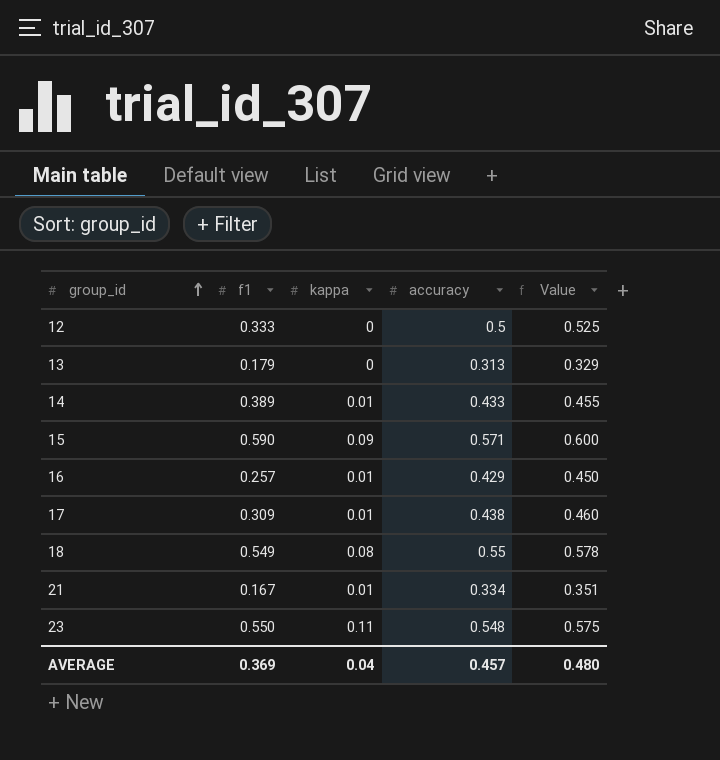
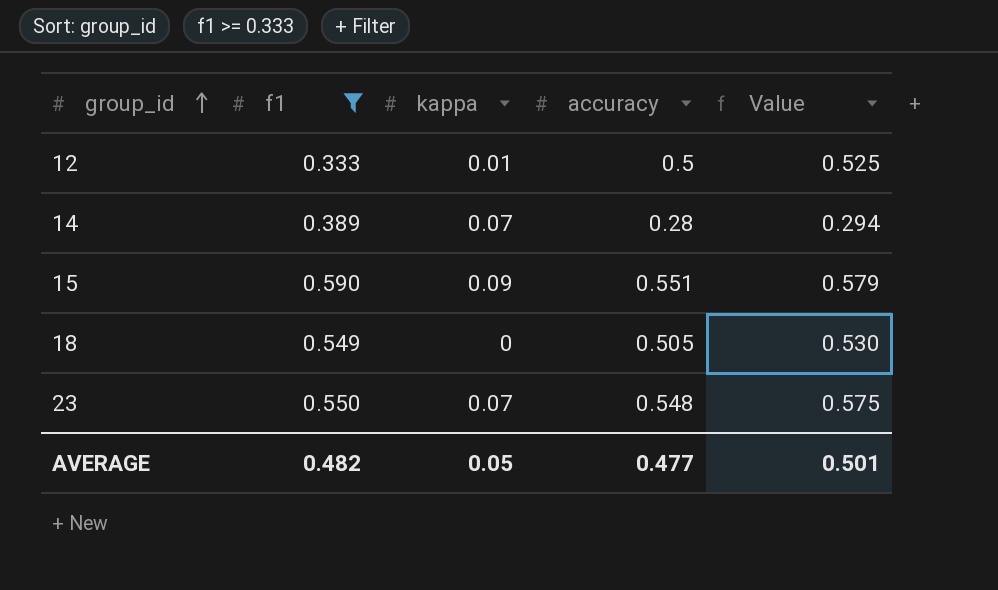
filter: none -> f1 >= 0.333
12 | kappa: 0 -> 0.01
14 | kappa: 0.01 -> 0.07
14 | accuracy: 0.433 -> 0.28
14 | Value: 0.455 -> 0.294
15 | accuracy: 0.571 -> 0.551
15 | Value: 0.600 -> 0.579
18 | kappa: 0.08 -> 0
18 | accuracy: 0.55 -> 0.505
18 | Value: 0.578 -> 0.530
23 | kappa: 0.11 -> 0.07
AVERAGE | f1: 0.369 -> 0.482
AVERAGE | kappa: 0.04 -> 0.05
AVERAGE | accuracy: 0.457 -> 0.477
AVERAGE | Value: 0.480 -> 0.501

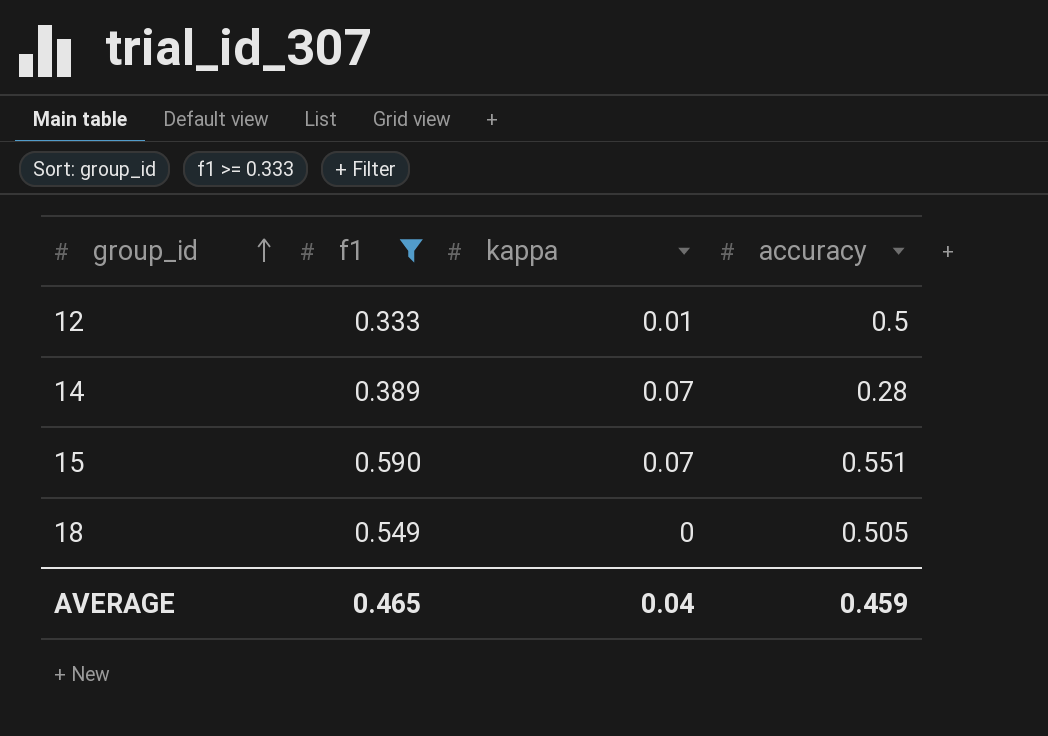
column Value | formula: [accuracy] * 1.05 -> none
row 23: 0.550 | 0.07 | 0.548 | 0.575 -> none
15 | kappa: 0.09 -> 0.07
AVERAGE | f1: 0.482 -> 0.465
AVERAGE | kappa: 0.05 -> 0.04
AVERAGE | accuracy: 0.477 -> 0.459

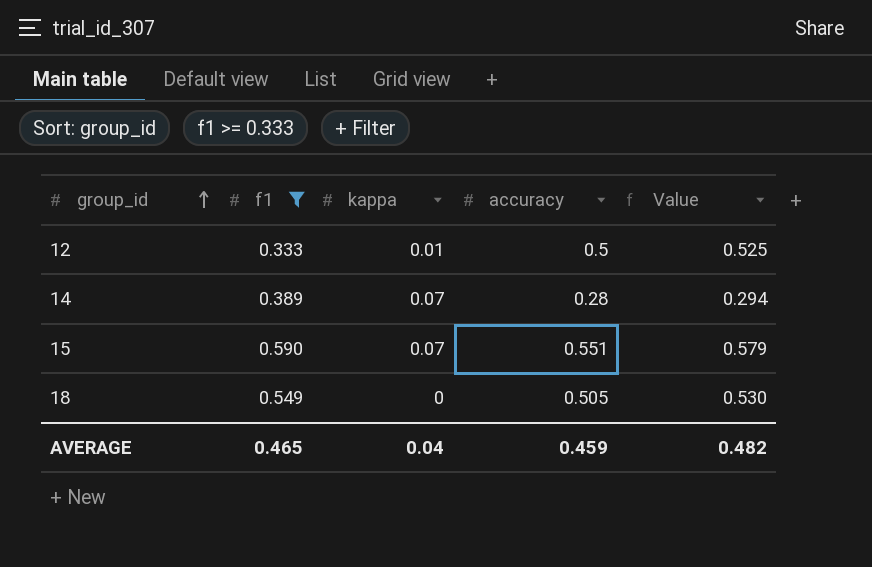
column Value | formula: none -> [accuracy] * 1.05

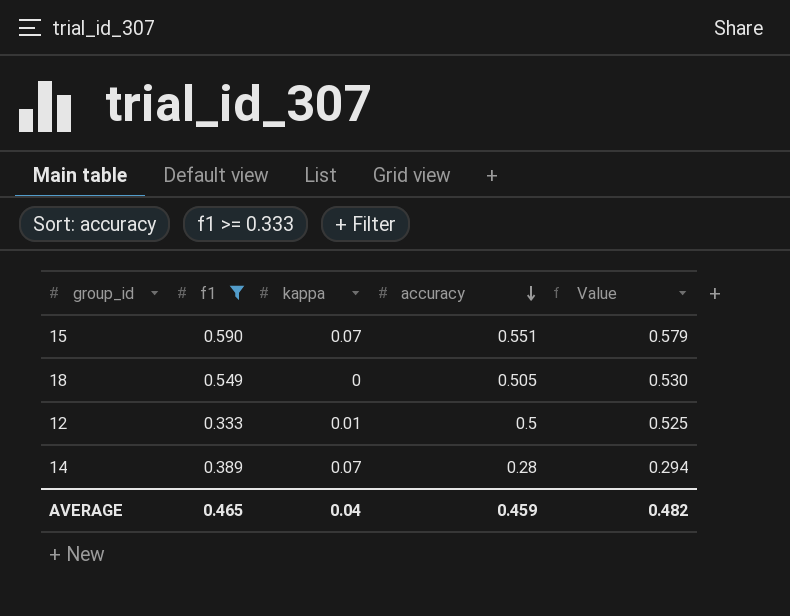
row order: group_id ascending -> accuracy descending

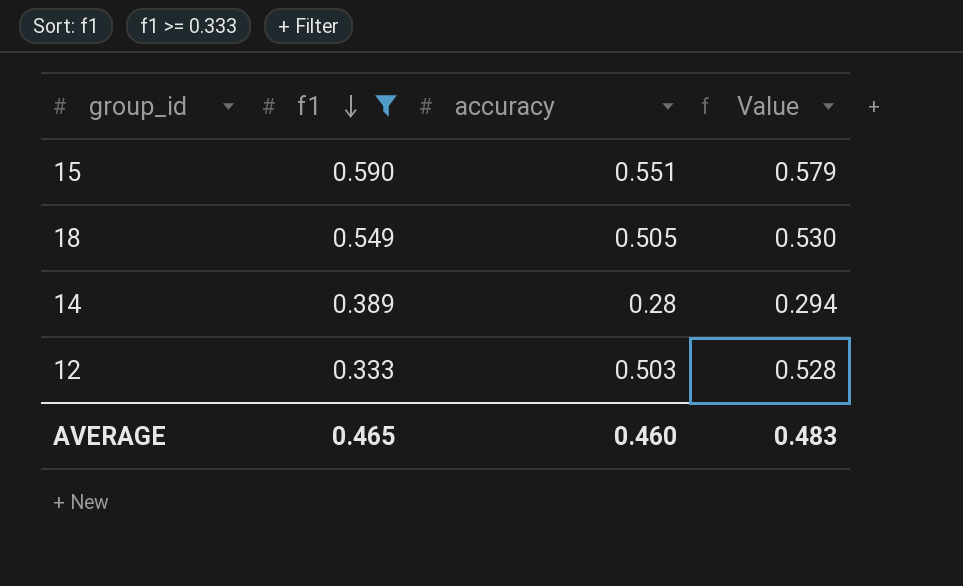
row order: accuracy descending -> f1 descending
column kappa | position: 3 -> none
12 | accuracy: 0.5 -> 0.503
12 | Value: 0.525 -> 0.528
AVERAGE | accuracy: 0.459 -> 0.460
AVERAGE | Value: 0.482 -> 0.483

